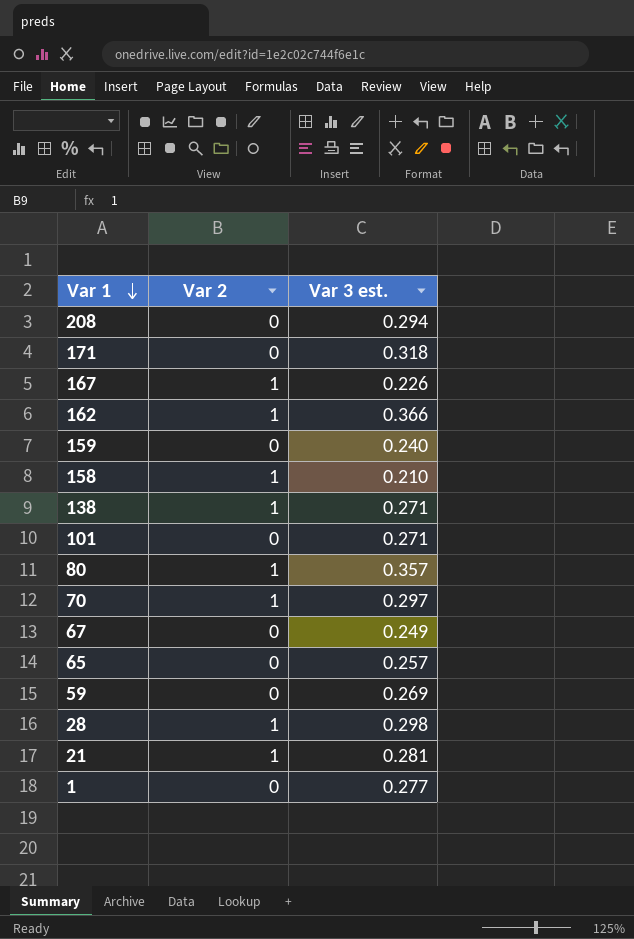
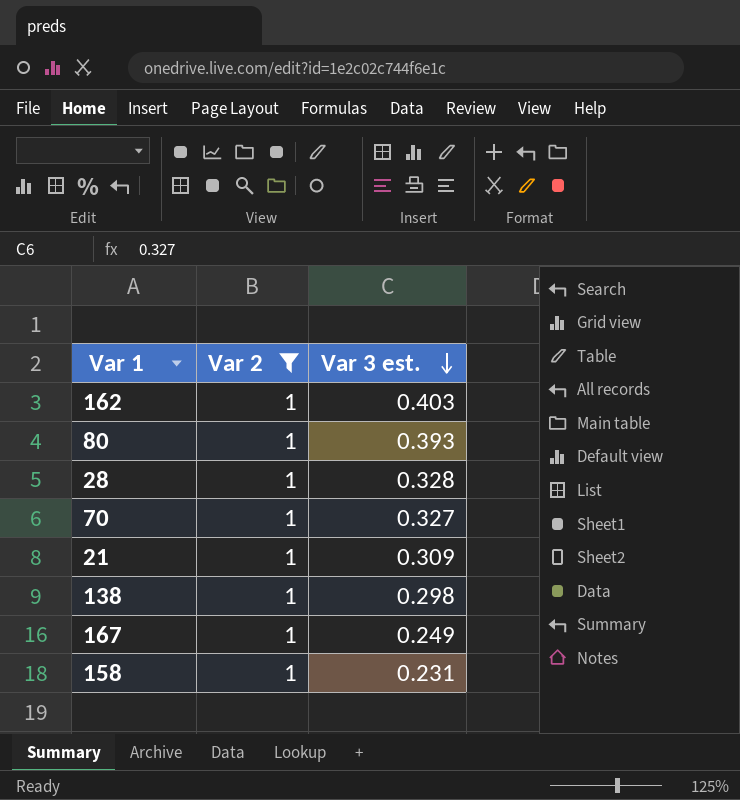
filter: none -> Var 2 = 1
row order: Var 1 descending -> Var 3 est. descending
162 | Var 3 est.: 0.366 -> 0.403
80 | Var 3 est.: 0.357 -> 0.393
28 | Var 3 est.: 0.298 -> 0.328
70 | Var 3 est.: 0.297 -> 0.327
21 | Var 3 est.: 0.281 -> 0.309
138 | Var 3 est.: 0.271 -> 0.298
167 | Var 3 est.: 0.226 -> 0.249
158 | Var 3 est.: 0.210 -> 0.231

